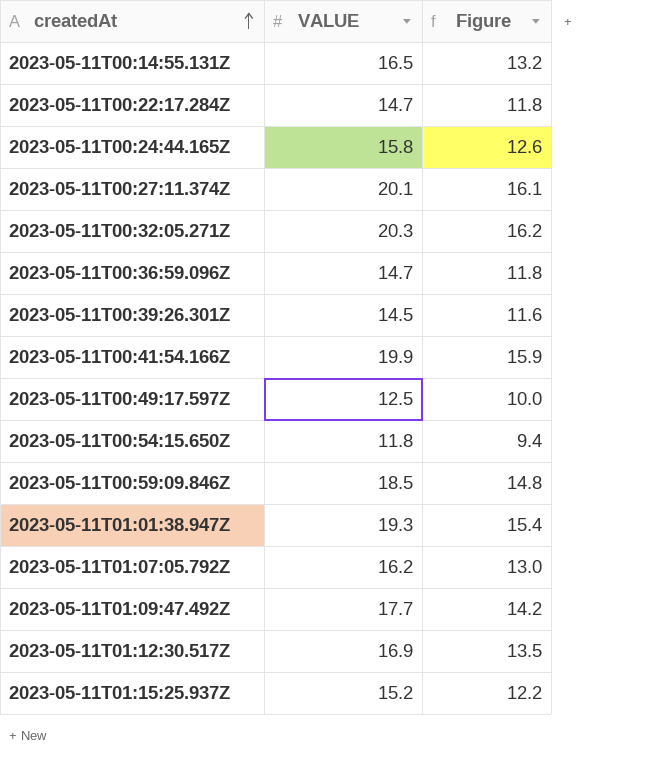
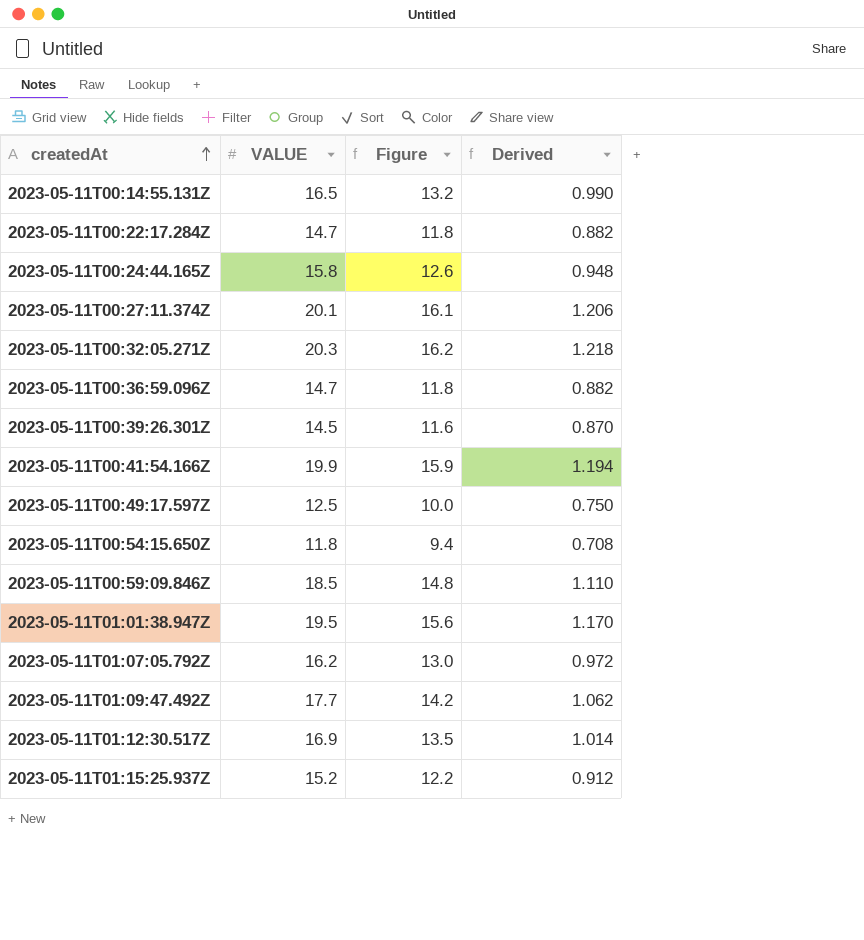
column Derived | formula: none -> [VALUE] * 0.06
2023-05-11T01:01:38.947Z | VALUE: 19.3 -> 19.5
2023-05-11T01:01:38.947Z | Figure: 15.4 -> 15.6

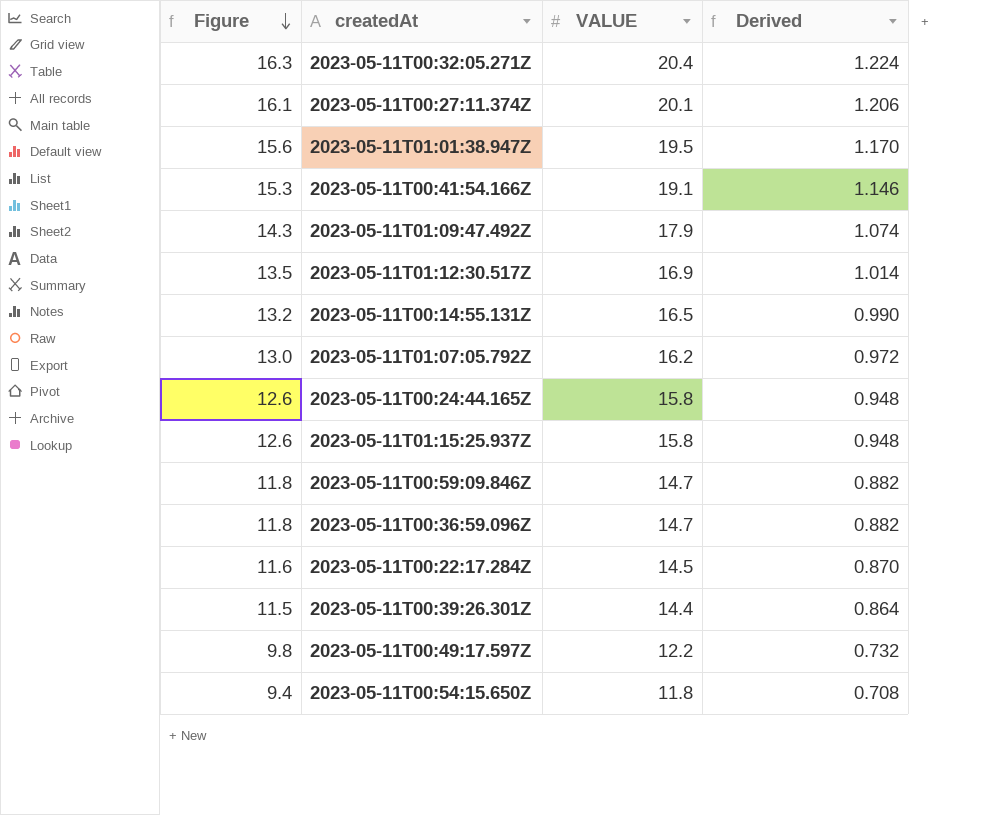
row order: createdAt ascending -> Figure descending
column Figure | position: 3 -> 1
2023-05-11T00:32:05.271Z | Figure: 16.2 -> 16.3
2023-05-11T00:32:05.271Z | VALUE: 20.3 -> 20.4
2023-05-11T00:32:05.271Z | Derived: 1.218 -> 1.224
2023-05-11T00:41:54.166Z | Figure: 15.9 -> 15.3
2023-05-11T00:41:54.166Z | VALUE: 19.9 -> 19.1
2023-05-11T00:41:54.166Z | Derived: 1.194 -> 1.146
2023-05-11T01:09:47.492Z | Figure: 14.2 -> 14.3
2023-05-11T01:09:47.492Z | VALUE: 17.7 -> 17.9
2023-05-11T01:09:47.492Z | Derived: 1.062 -> 1.074
2023-05-11T01:15:25.937Z | Figure: 12.2 -> 12.6
2023-05-11T01:15:25.937Z | VALUE: 15.2 -> 15.8
2023-05-11T01:15:25.937Z | Derived: 0.912 -> 0.948
2023-05-11T00:59:09.846Z | Figure: 14.8 -> 11.8
2023-05-11T00:59:09.846Z | VALUE: 18.5 -> 14.7
2023-05-11T00:59:09.846Z | Derived: 1.110 -> 0.882
2023-05-11T00:22:17.284Z | Figure: 11.8 -> 11.6
2023-05-11T00:22:17.284Z | VALUE: 14.7 -> 14.5
2023-05-11T00:22:17.284Z | Derived: 0.882 -> 0.870
2023-05-11T00:39:26.301Z | Figure: 11.6 -> 11.5
2023-05-11T00:39:26.301Z | VALUE: 14.5 -> 14.4
2023-05-11T00:39:26.301Z | Derived: 0.870 -> 0.864
2023-05-11T00:49:17.597Z | Figure: 10.0 -> 9.8
2023-05-11T00:49:17.597Z | VALUE: 12.5 -> 12.2
2023-05-11T00:49:17.597Z | Derived: 0.750 -> 0.732

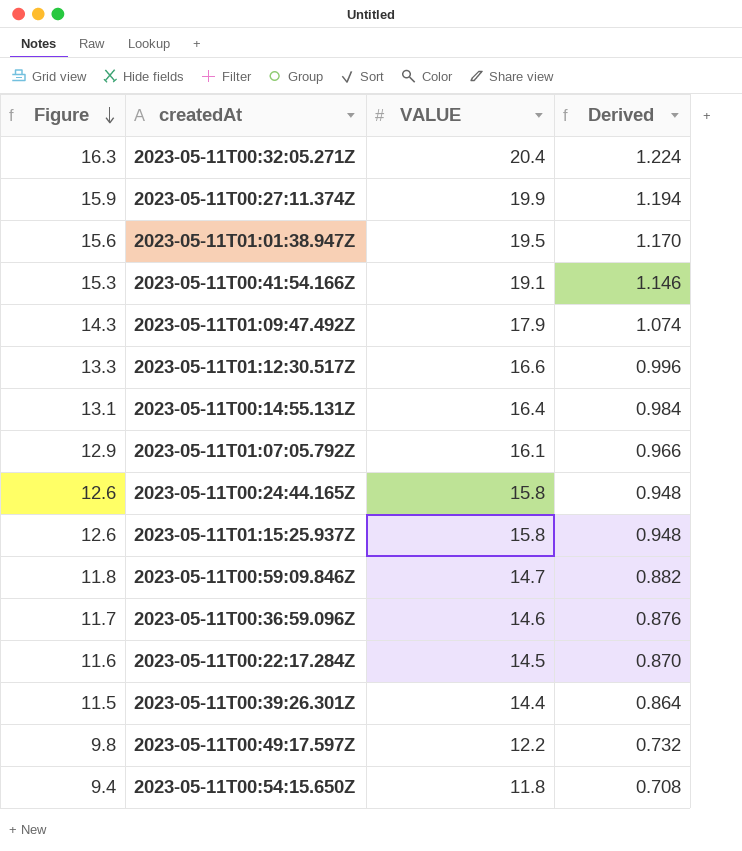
2023-05-11T00:27:11.374Z | Figure: 16.1 -> 15.9
2023-05-11T00:27:11.374Z | VALUE: 20.1 -> 19.9
2023-05-11T00:27:11.374Z | Derived: 1.206 -> 1.194
2023-05-11T01:12:30.517Z | Figure: 13.5 -> 13.3
2023-05-11T01:12:30.517Z | VALUE: 16.9 -> 16.6
2023-05-11T01:12:30.517Z | Derived: 1.014 -> 0.996
2023-05-11T00:14:55.131Z | Figure: 13.2 -> 13.1
2023-05-11T00:14:55.131Z | VALUE: 16.5 -> 16.4
2023-05-11T00:14:55.131Z | Derived: 0.990 -> 0.984
2023-05-11T01:07:05.792Z | Figure: 13.0 -> 12.9
2023-05-11T01:07:05.792Z | VALUE: 16.2 -> 16.1
2023-05-11T01:07:05.792Z | Derived: 0.972 -> 0.966
2023-05-11T00:36:59.096Z | Figure: 11.8 -> 11.7
2023-05-11T00:36:59.096Z | VALUE: 14.7 -> 14.6
2023-05-11T00:36:59.096Z | Derived: 0.882 -> 0.876

